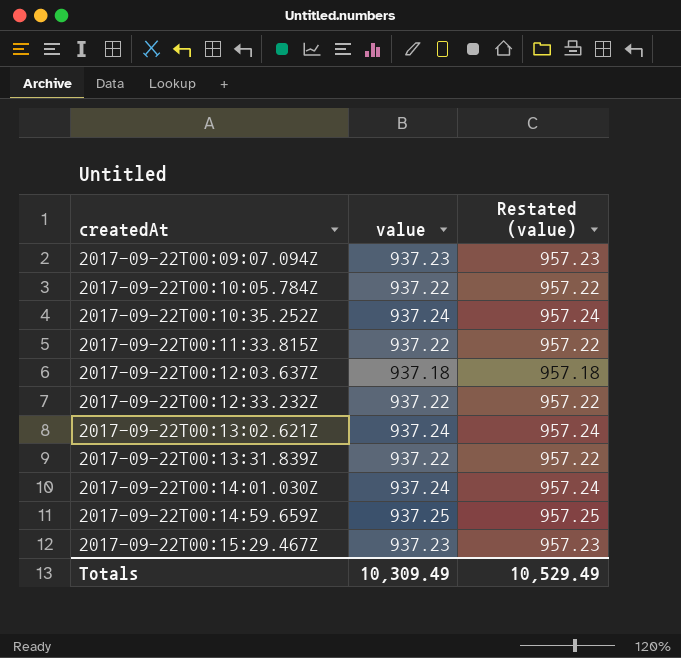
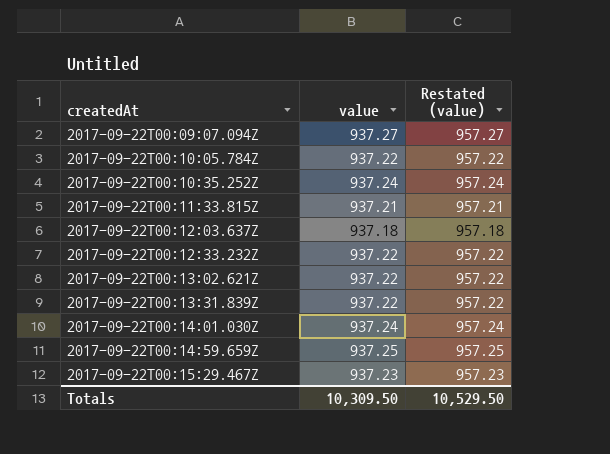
2017-09-22T00:09:07.094Z | value: 937.23 -> 937.27
2017-09-22T00:09:07.094Z | Restated (value): 957.23 -> 957.27
2017-09-22T00:11:33.815Z | value: 937.22 -> 937.21
2017-09-22T00:11:33.815Z | Restated (value): 957.22 -> 957.21
2017-09-22T00:13:02.621Z | value: 937.24 -> 937.22
2017-09-22T00:13:02.621Z | Restated (value): 957.24 -> 957.22
Totals | value: 10,309.49 -> 10,309.50
Totals | Restated (value): 10,529.49 -> 10,529.50

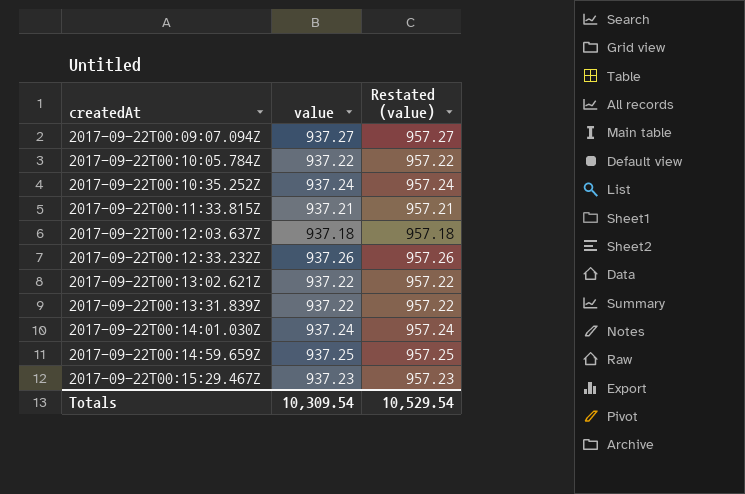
2017-09-22T00:12:33.232Z | value: 937.22 -> 937.26
2017-09-22T00:12:33.232Z | Restated (value): 957.22 -> 957.26
Totals | value: 10,309.50 -> 10,309.54
Totals | Restated (value): 10,529.50 -> 10,529.54

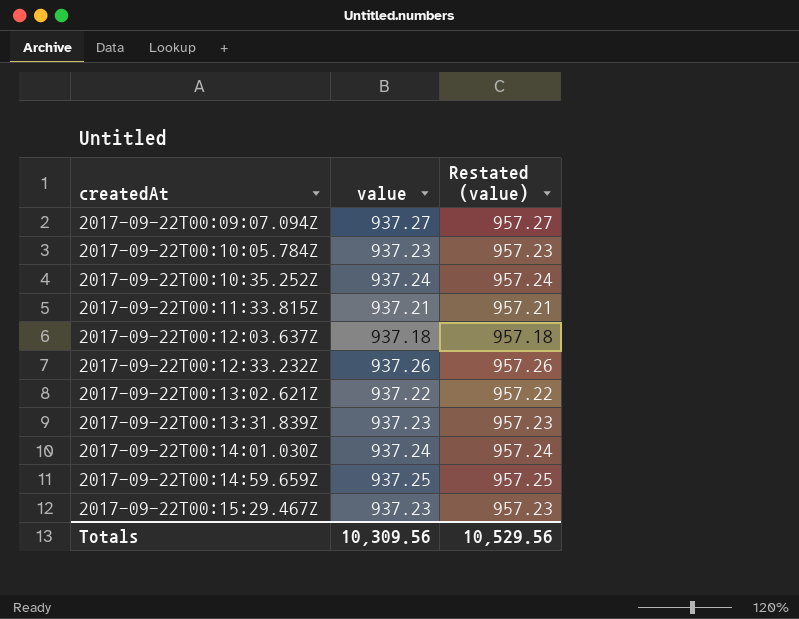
2017-09-22T00:10:05.784Z | value: 937.22 -> 937.23
2017-09-22T00:10:05.784Z | Restated (value): 957.22 -> 957.23
2017-09-22T00:13:31.839Z | value: 937.22 -> 937.23
2017-09-22T00:13:31.839Z | Restated (value): 957.22 -> 957.23
Totals | value: 10,309.54 -> 10,309.56
Totals | Restated (value): 10,529.54 -> 10,529.56

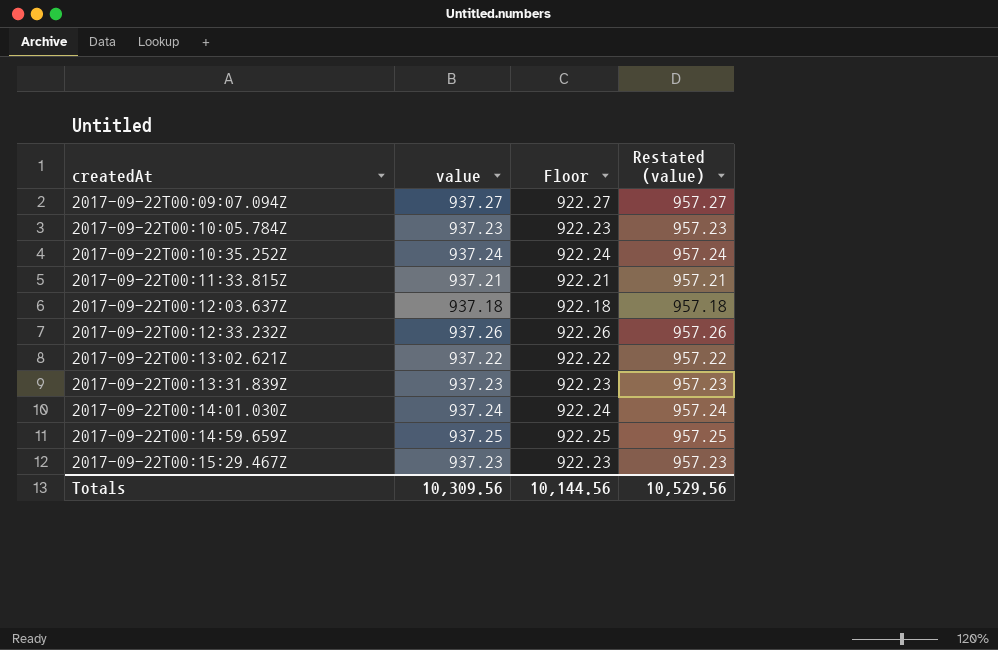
column Floor | formula: none -> [value] - 15

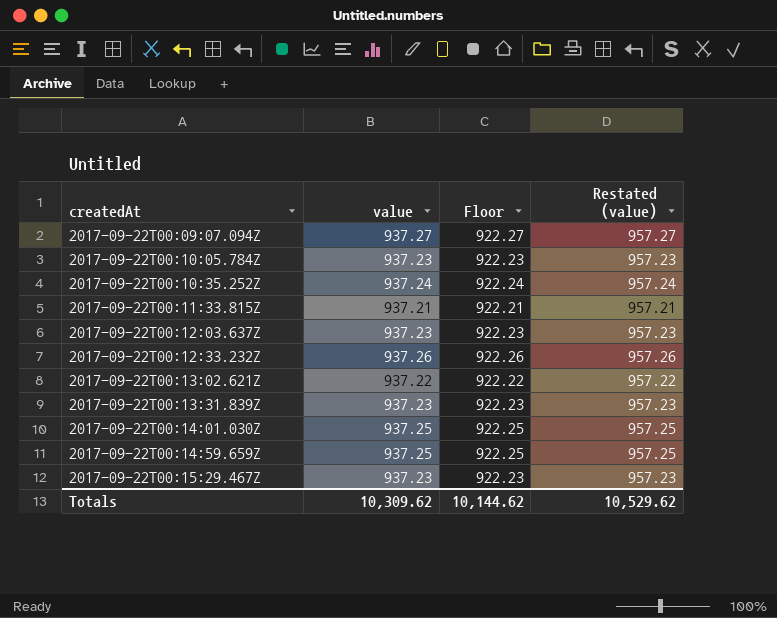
2017-09-22T00:12:03.637Z | value: 937.18 -> 937.23
2017-09-22T00:12:03.637Z | Floor: 922.18 -> 922.23
2017-09-22T00:12:03.637Z | Restated (value): 957.18 -> 957.23
2017-09-22T00:14:01.030Z | value: 937.24 -> 937.25
2017-09-22T00:14:01.030Z | Floor: 922.24 -> 922.25
2017-09-22T00:14:01.030Z | Restated (value): 957.24 -> 957.25
Totals | value: 10,309.56 -> 10,309.62
Totals | Floor: 10,144.56 -> 10,144.62
Totals | Restated (value): 10,529.56 -> 10,529.62

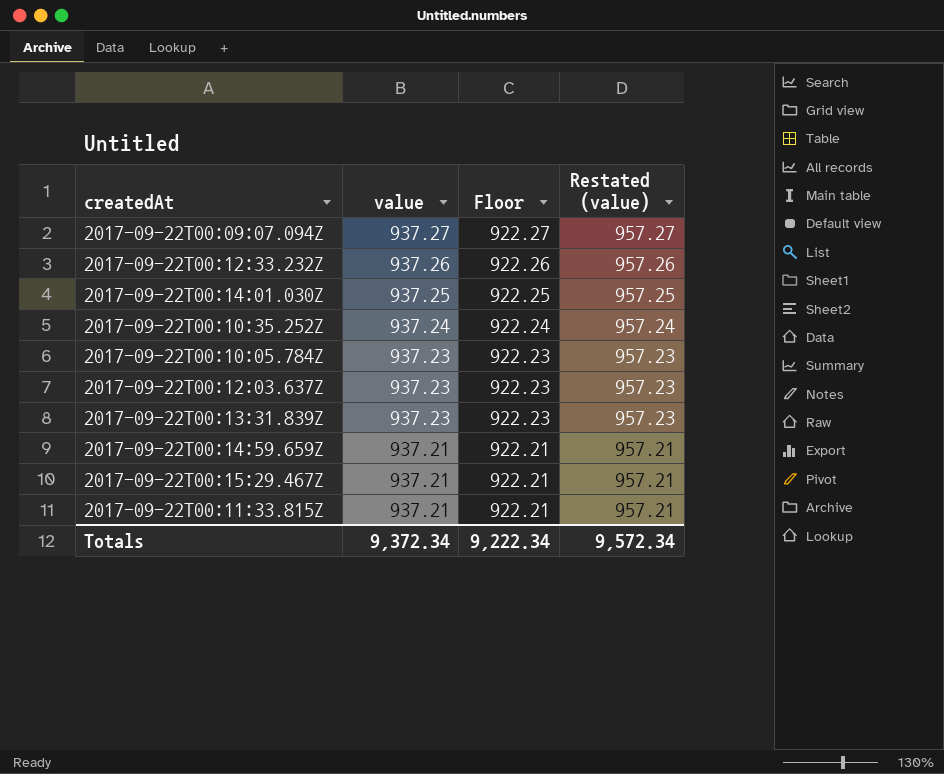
row order: createdAt ascending -> value descending
row 2017-09-22T00:13:02.621Z: 937.22 | 922.22 | 957.22 -> none
2017-09-22T00:14:59.659Z | value: 937.25 -> 937.21
2017-09-22T00:14:59.659Z | Floor: 922.25 -> 922.21
2017-09-22T00:14:59.659Z | Restated (value): 957.25 -> 957.21
2017-09-22T00:15:29.467Z | value: 937.23 -> 937.21
2017-09-22T00:15:29.467Z | Floor: 922.23 -> 922.21
2017-09-22T00:15:29.467Z | Restated (value): 957.23 -> 957.21
Totals | value: 10,309.62 -> 9,372.34
Totals | Floor: 10,144.62 -> 9,222.34
Totals | Restated (value): 10,529.62 -> 9,572.34

